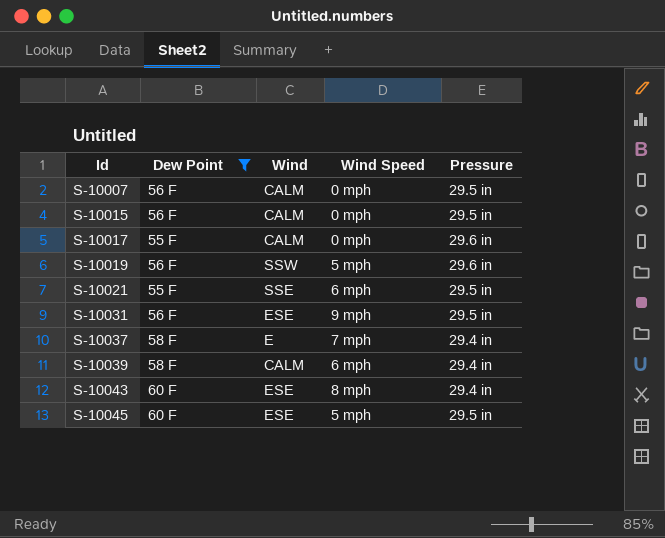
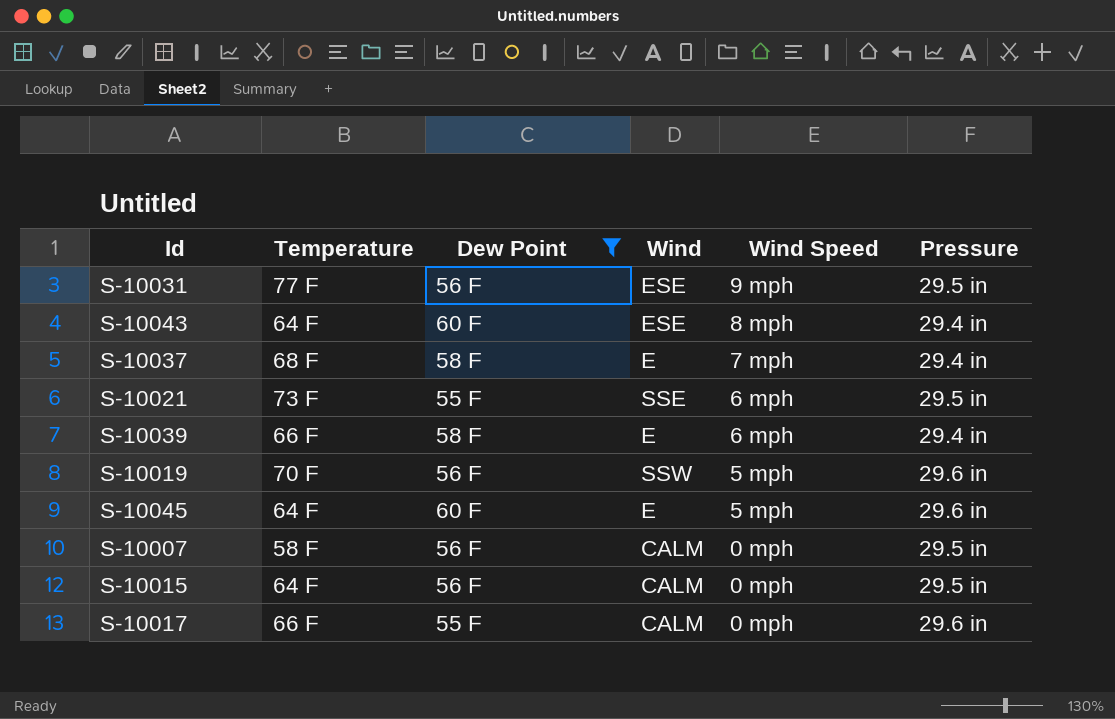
row order: Id ascending -> Wind Speed descending
column Temperature | position: none -> 2
S-10039 | Wind: CALM -> E
S-10045 | Wind: ESE -> E
S-10045 | Pressure: 29.5 in -> 29.6 in

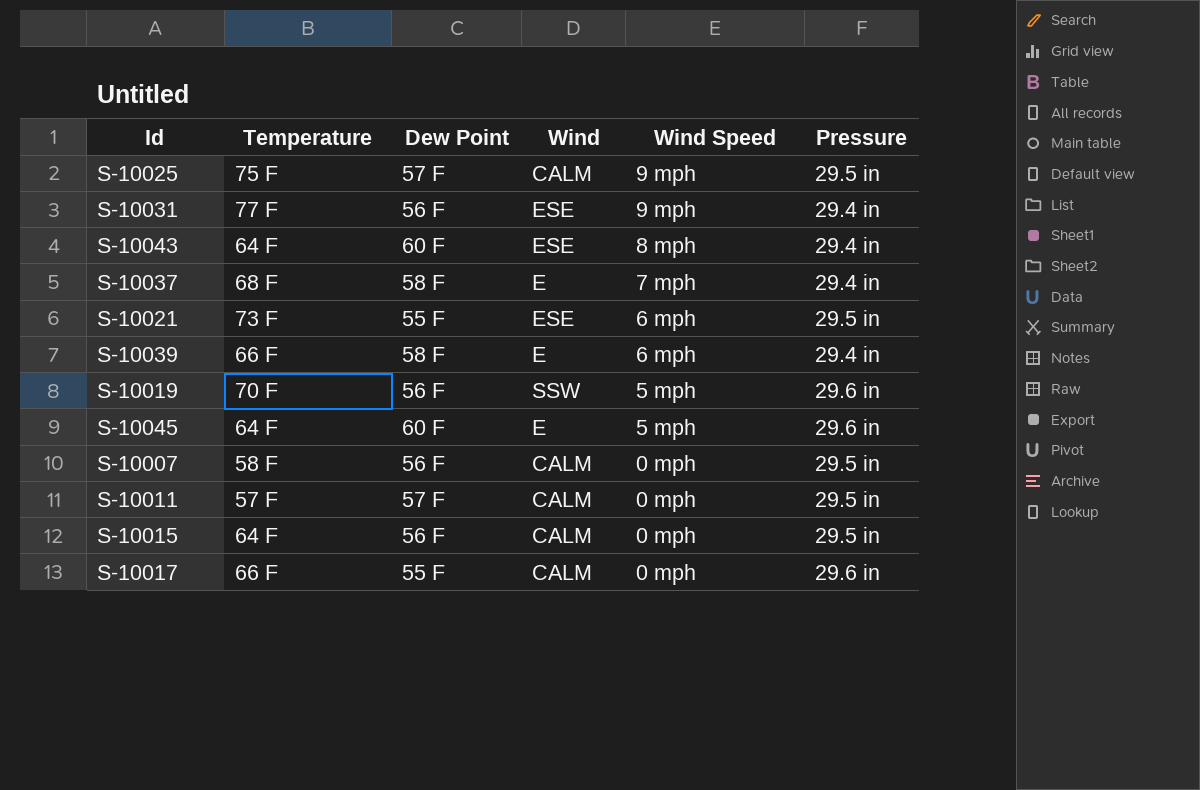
filter: Dew Point != 57 F -> none
S-10031 | Pressure: 29.5 in -> 29.4 in
S-10021 | Wind: SSE -> ESE

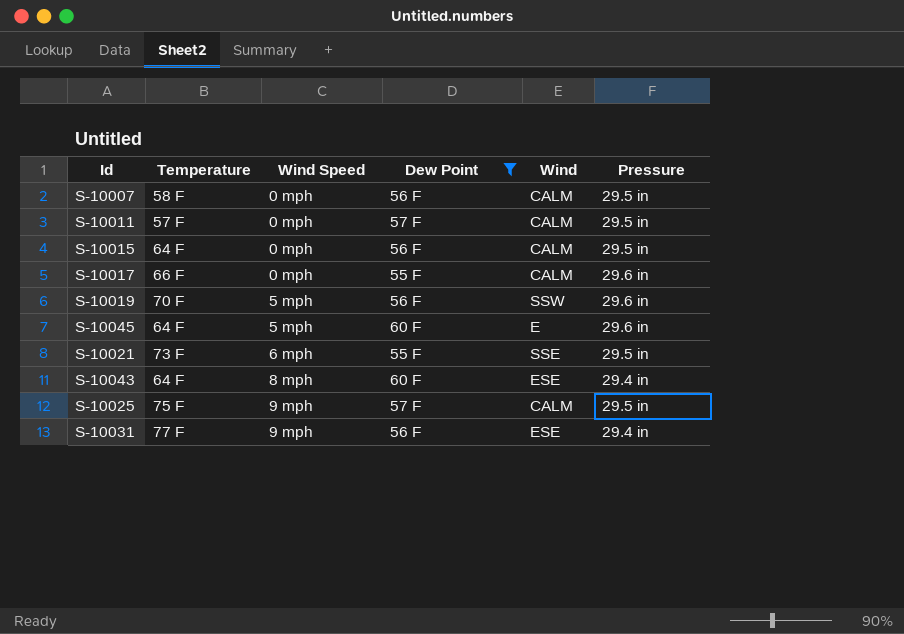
filter: none -> Dew Point != 58 F
row order: Wind Speed descending -> Wind Speed ascending
column Wind Speed | position: 5 -> 3
S-10021 | Wind: ESE -> SSE

